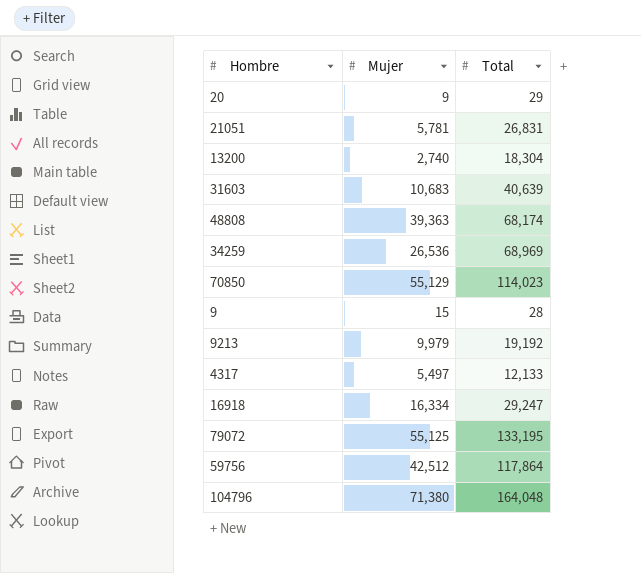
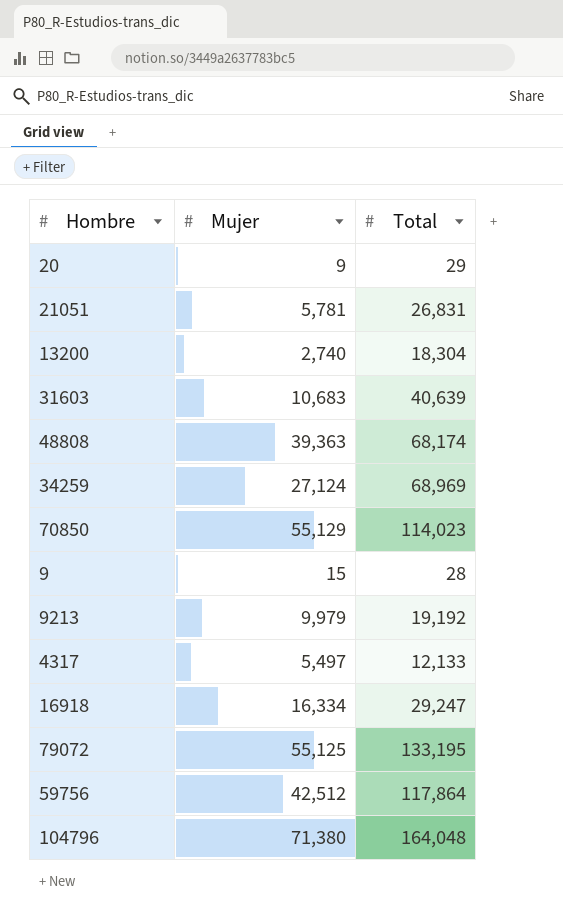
34259 | Mujer: 26,536 -> 27,124

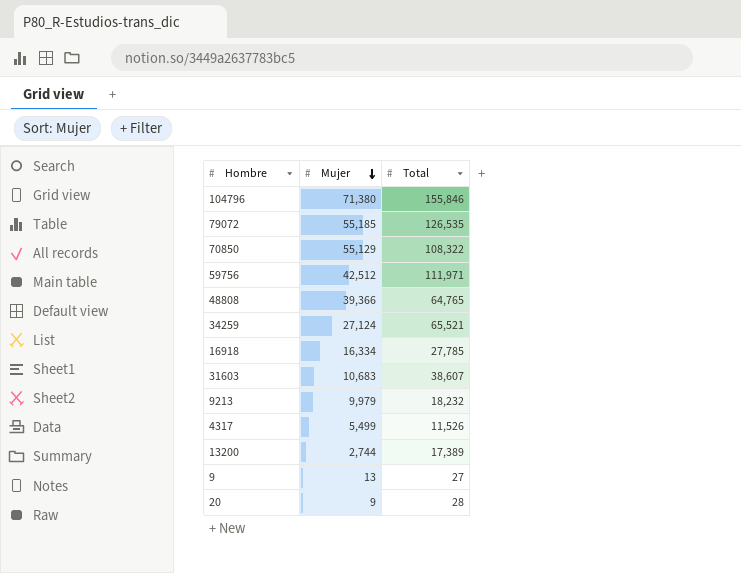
row order: none -> Mujer descending
row 21051: 5,781 | 26,831 -> none
104796 | Total: 164,048 -> 155,846
79072 | Mujer: 55,125 -> 55,185
79072 | Total: 133,195 -> 126,535
70850 | Total: 114,023 -> 108,322
59756 | Total: 117,864 -> 111,971
48808 | Mujer: 39,363 -> 39,366
48808 | Total: 68,174 -> 64,765
34259 | Total: 68,969 -> 65,521
16918 | Total: 29,247 -> 27,785
31603 | Total: 40,639 -> 38,607
9213 | Total: 19,192 -> 18,232
4317 | Mujer: 5,497 -> 5,499
4317 | Total: 12,133 -> 11,526
13200 | Mujer: 2,740 -> 2,744
13200 | Total: 18,304 -> 17,389
9 | Mujer: 15 -> 13
9 | Total: 28 -> 27
20 | Total: 29 -> 28

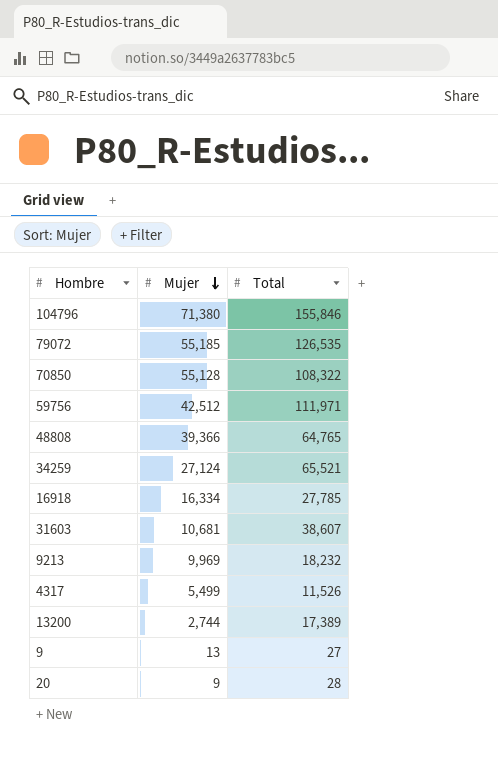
70850 | Mujer: 55,129 -> 55,128
31603 | Mujer: 10,683 -> 10,681
9213 | Mujer: 9,979 -> 9,969

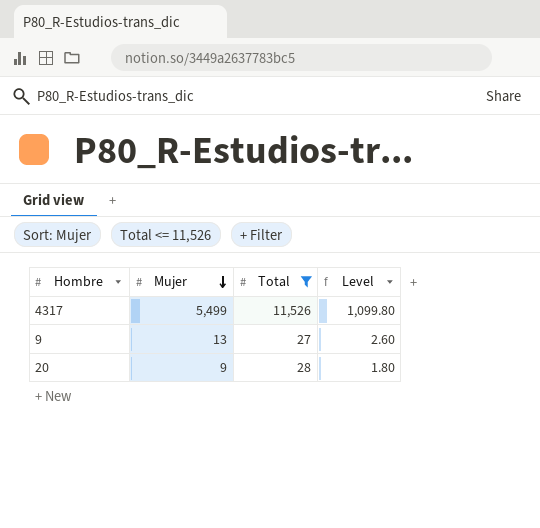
filter: none -> Total <= 11,526
column Level | formula: none -> [Mujer] * 0.2

